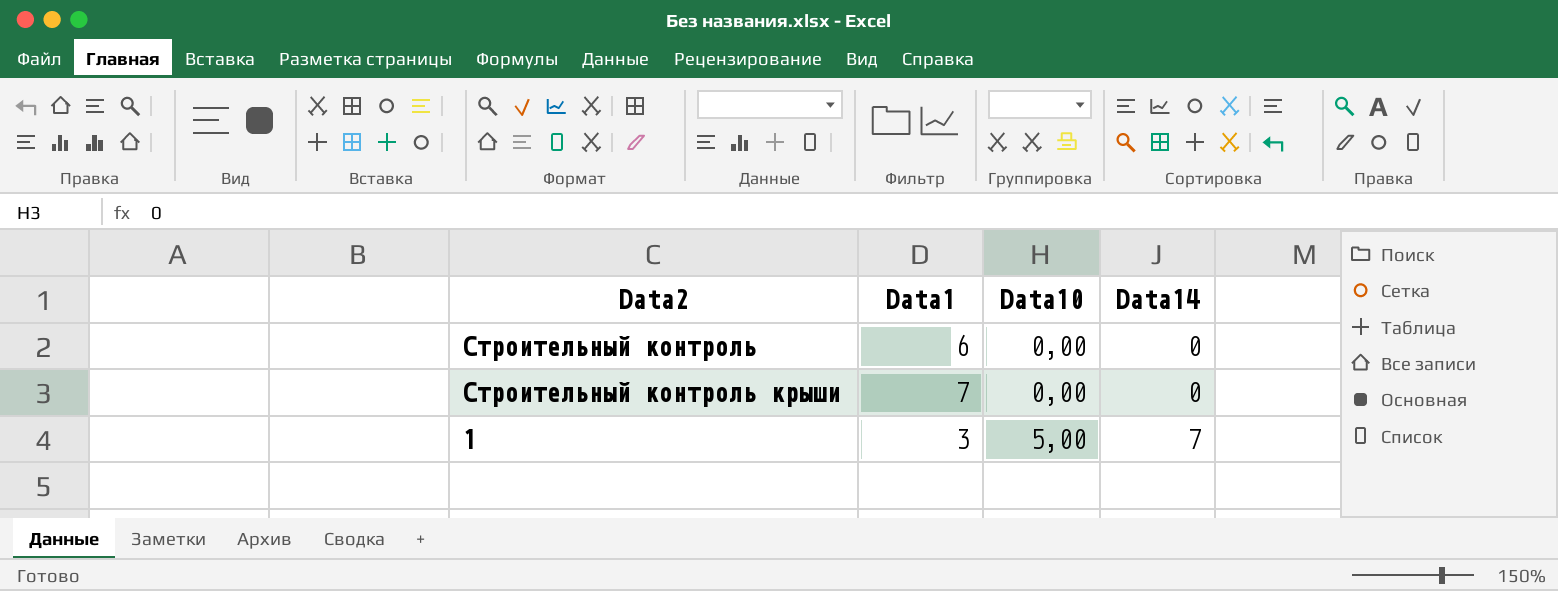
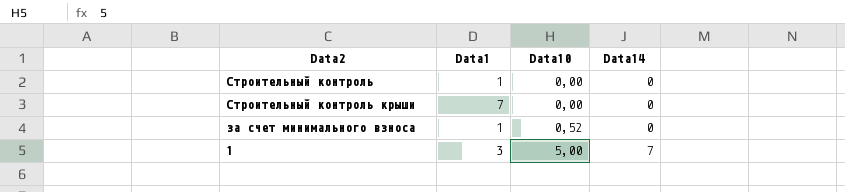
Строительный контроль | Data1: 6 -> 1
row за счет минимального взноса: none -> 1 | 0,52 | 0

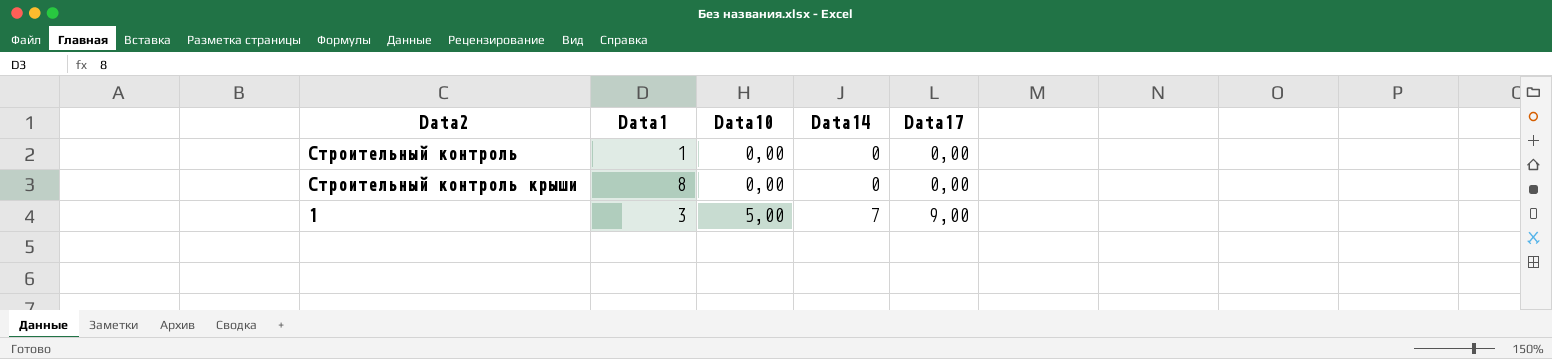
column Data17 | position: none -> 5
row за счет минимального взноса: 1 | 0,52 | 0 -> none
Строительный контроль крыши | Data1: 7 -> 8

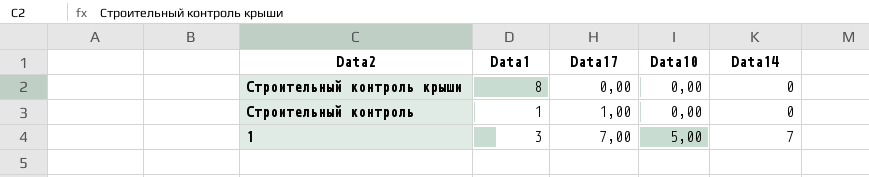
row order: Data10 ascending -> Data2 descending
column Data17 | position: 5 -> 3
Строительный контроль | Data17: 0,00 -> 1,00
1 | Data17: 9,00 -> 7,00

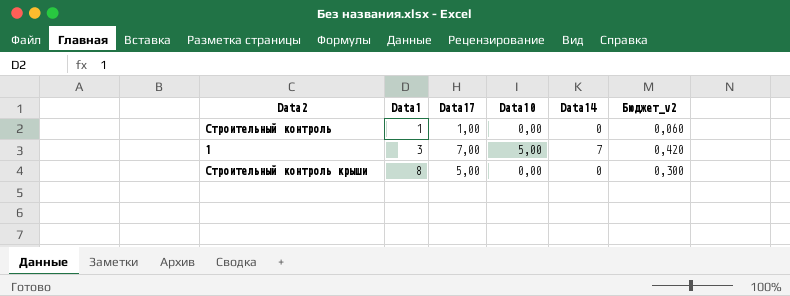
row order: Data2 descending -> Data1 ascending
column Бюджет_v2 | formula: none -> [Data17] * 0,06
Строительный контроль крыши | Data17: 0,00 -> 5,00

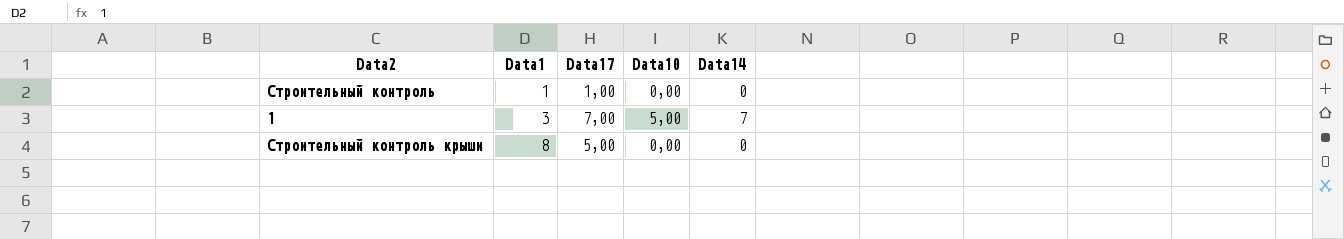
column Бюджет_v2 | formula: [Data17] * 0,06 -> none

